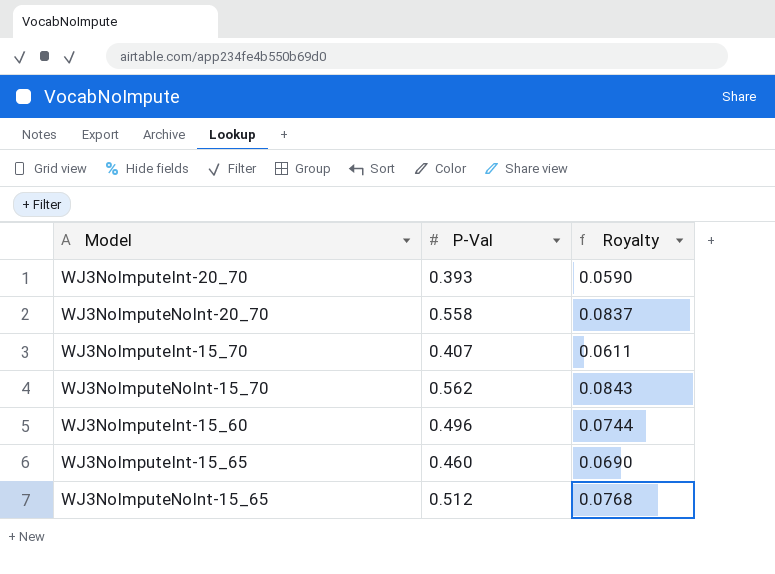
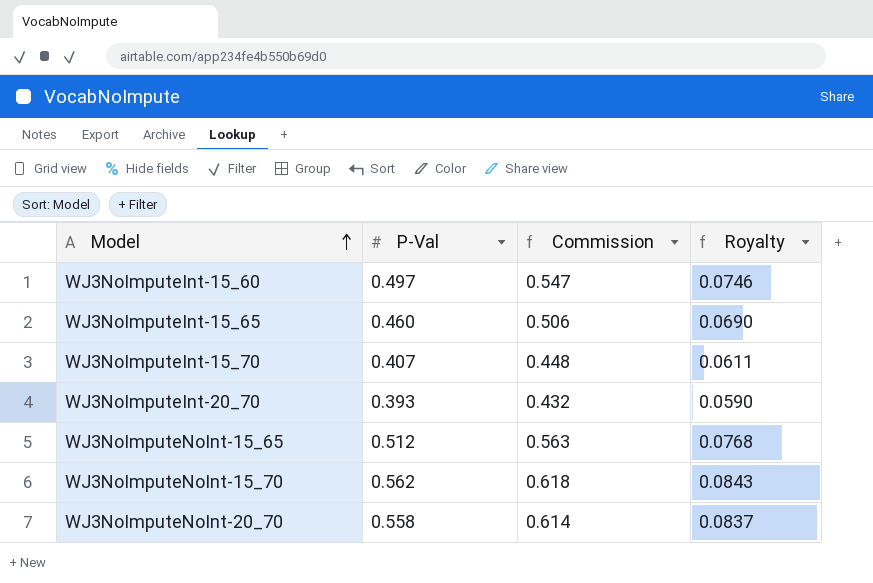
row order: none -> Model ascending
column Commission | formula: none -> [P-Val] * 1.1
WJ3NoImputeInt-15_60 | P-Val: 0.496 -> 0.497
WJ3NoImputeInt-15_60 | Royalty: 0.0744 -> 0.0746

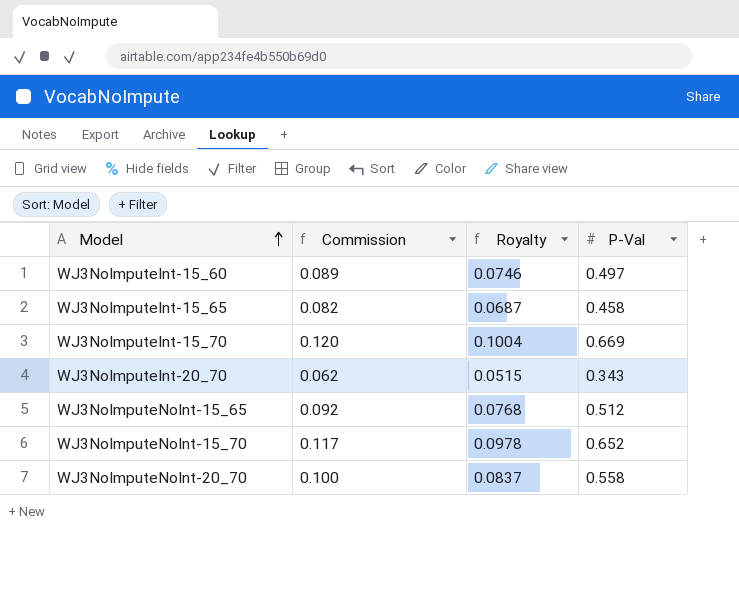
column Commission | formula: [P-Val] * 1.1 -> [P-Val] * 0.18
column P-Val | position: 2 -> 4
WJ3NoImputeInt-15_65 | Royalty: 0.0690 -> 0.0687
WJ3NoImputeInt-15_65 | P-Val: 0.460 -> 0.458
WJ3NoImputeInt-15_70 | Royalty: 0.0611 -> 0.1004
WJ3NoImputeInt-15_70 | P-Val: 0.407 -> 0.669
WJ3NoImputeInt-20_70 | Royalty: 0.0590 -> 0.0515
WJ3NoImputeInt-20_70 | P-Val: 0.393 -> 0.343
WJ3NoImputeNoInt-15_70 | Royalty: 0.0843 -> 0.0978
WJ3NoImputeNoInt-15_70 | P-Val: 0.562 -> 0.652

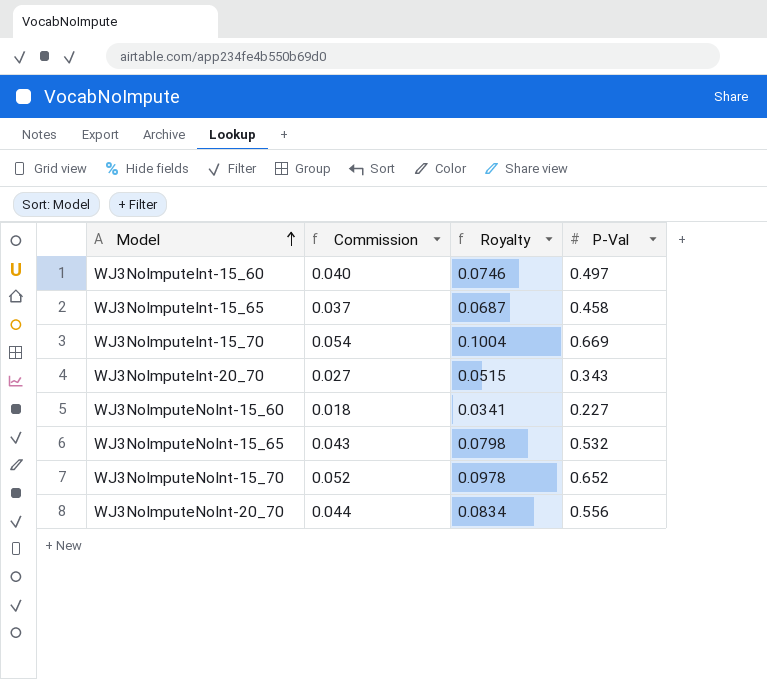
column Commission | formula: [P-Val] * 0.18 -> [P-Val] * 0.08
row WJ3NoImputeNoInt-15_60: none -> 0.018 | 0.0341 | 0.227
WJ3NoImputeNoInt-15_65 | Royalty: 0.0768 -> 0.0798
WJ3NoImputeNoInt-15_65 | P-Val: 0.512 -> 0.532
WJ3NoImputeNoInt-20_70 | Royalty: 0.0837 -> 0.0834
WJ3NoImputeNoInt-20_70 | P-Val: 0.558 -> 0.556

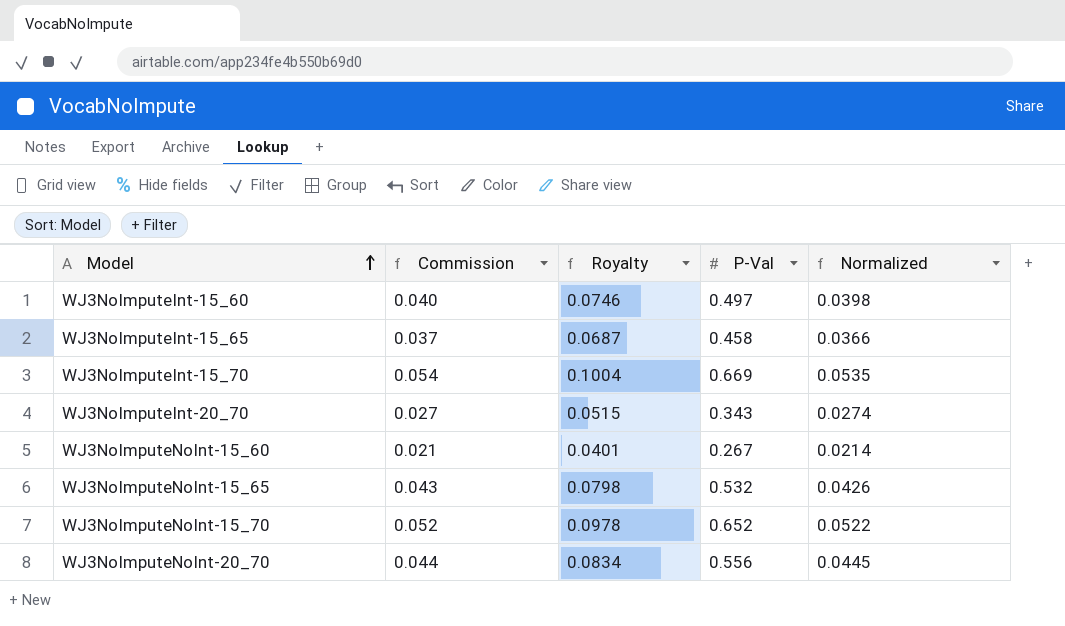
column Normalized | formula: none -> [P-Val] * 0.08
WJ3NoImputeNoInt-15_60 | Commission: 0.018 -> 0.021
WJ3NoImputeNoInt-15_60 | Royalty: 0.0341 -> 0.0401
WJ3NoImputeNoInt-15_60 | P-Val: 0.227 -> 0.267

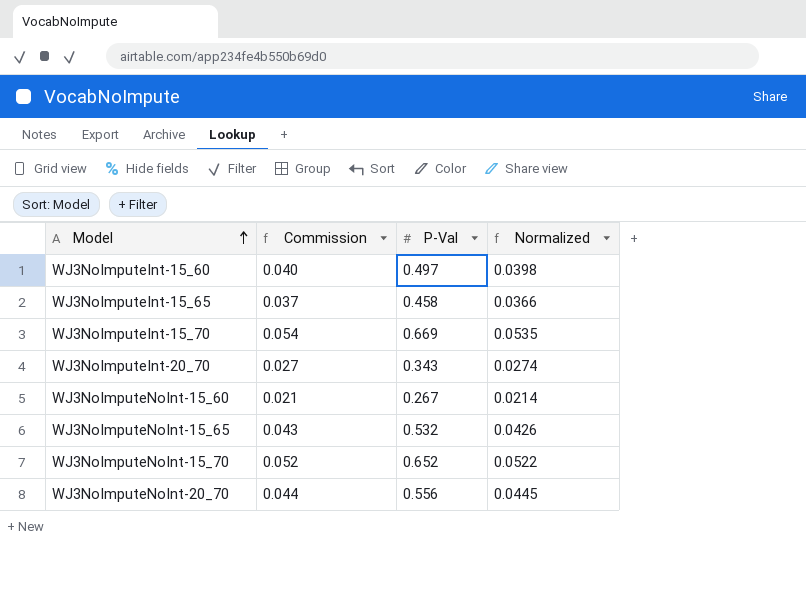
column Royalty | formula: [P-Val] * 0.15 -> none

